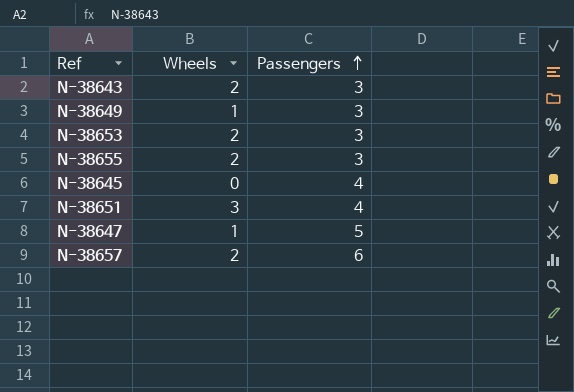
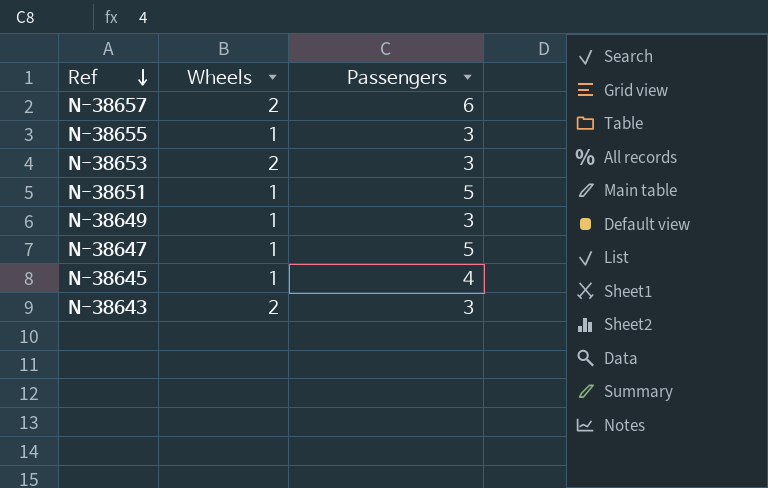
row order: Passengers ascending -> Ref descending
N-38655 | Wheels: 2 -> 1
N-38651 | Wheels: 3 -> 1
N-38651 | Passengers: 4 -> 5
N-38645 | Wheels: 0 -> 1

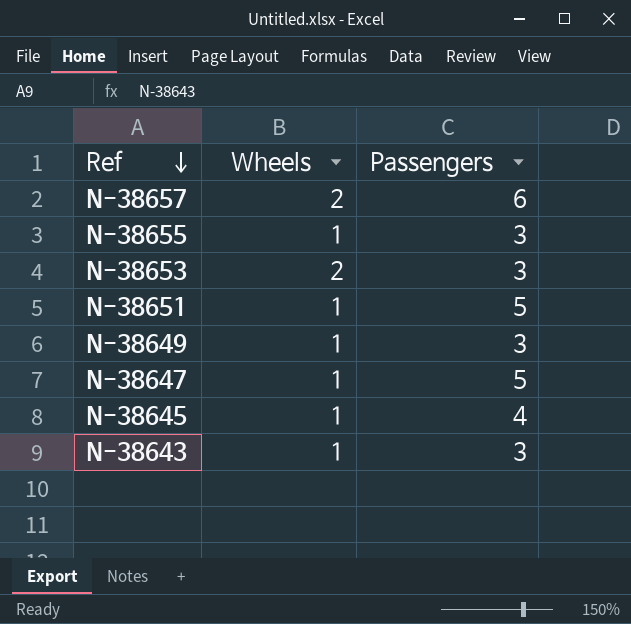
N-38643 | Wheels: 2 -> 1

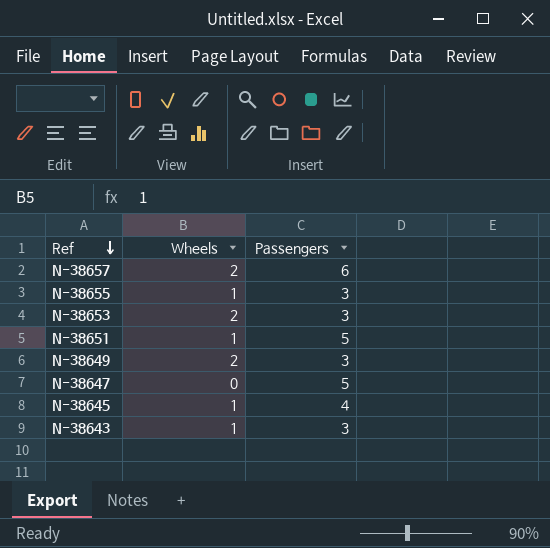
N-38649 | Wheels: 1 -> 2
N-38647 | Wheels: 1 -> 0

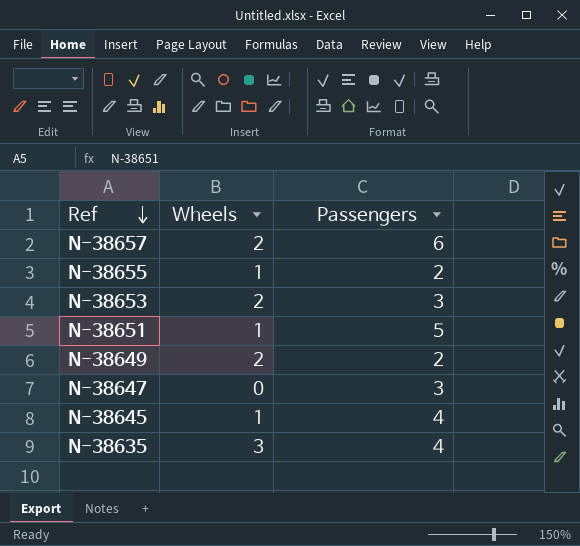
row N-38643: 1 | 3 -> none
N-38655 | Passengers: 3 -> 2
N-38649 | Passengers: 3 -> 2
N-38647 | Passengers: 5 -> 3
row N-38635: none -> 3 | 4

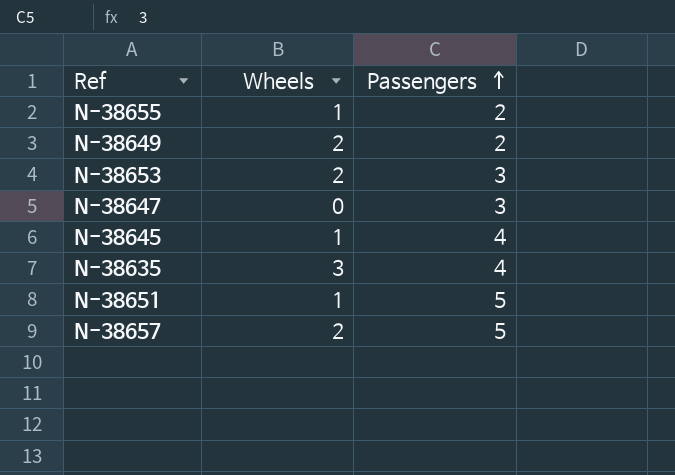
row order: Ref descending -> Passengers ascending
N-38657 | Passengers: 6 -> 5

